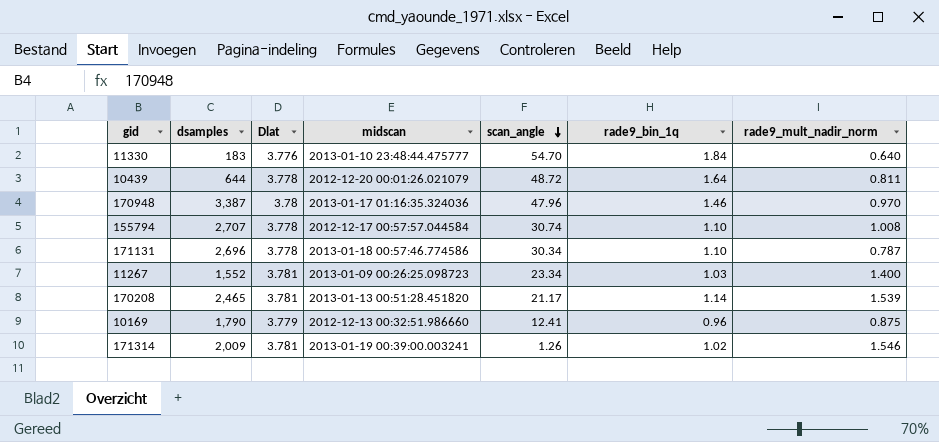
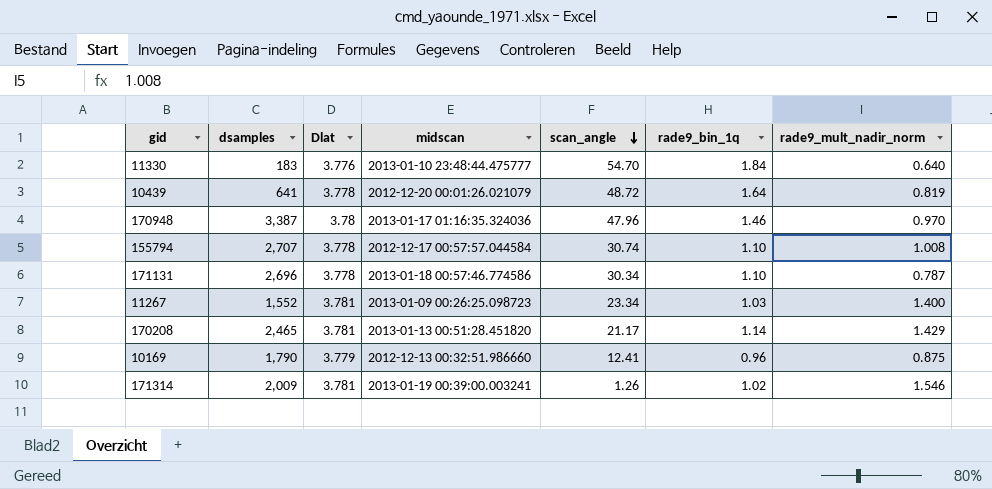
10439 | dsamples: 644 -> 641
10439 | rade9_mult_nadir_norm: 0.811 -> 0.819
170208 | rade9_mult_nadir_norm: 1.539 -> 1.429

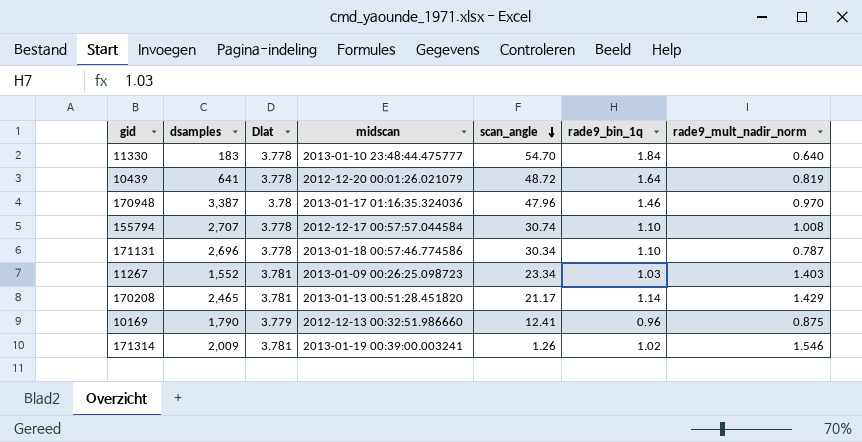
11330 | Dlat: 3.776 -> 3.778
11267 | rade9_mult_nadir_norm: 1.400 -> 1.403

